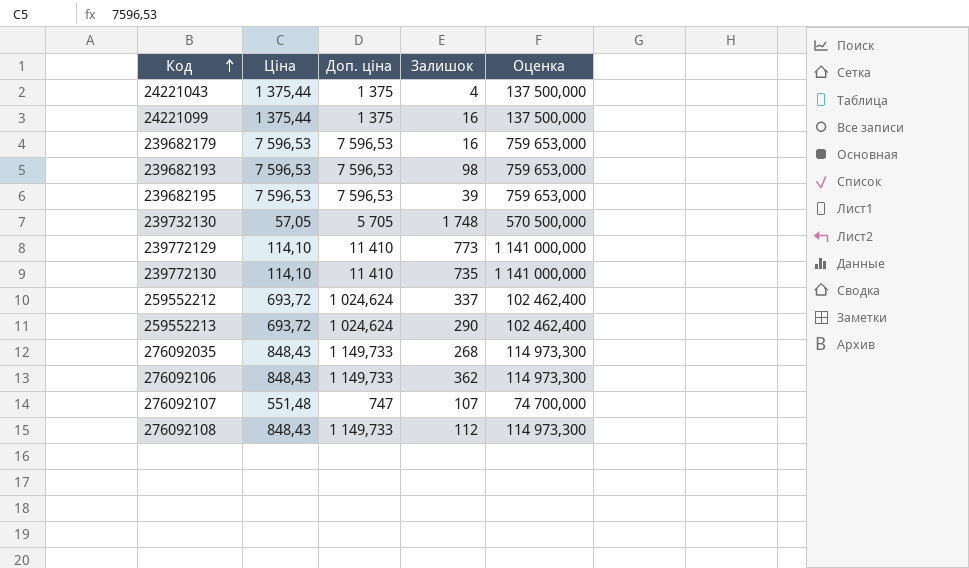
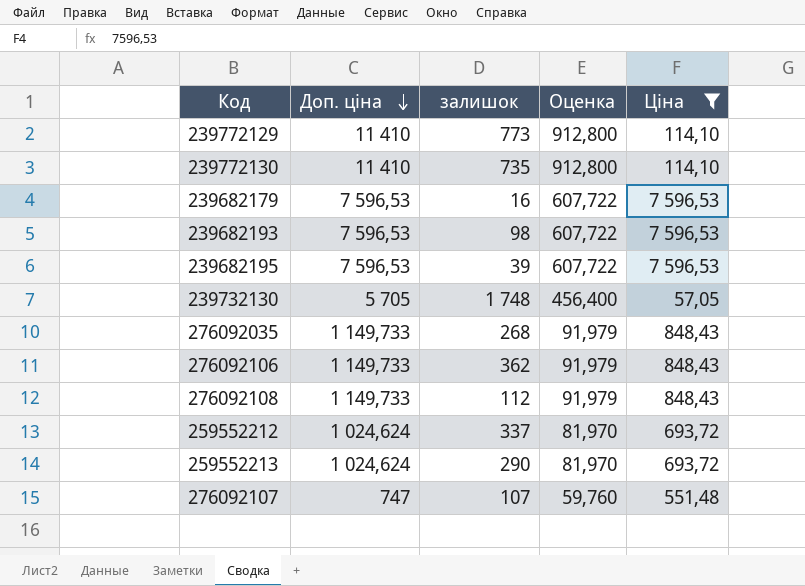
filter: none -> Ціна != 1 375,44
row order: Код ascending -> Доп. ціна descending
column name: Залишок -> залишок
column Оценка | formula: [Доп. ціна] * 100 -> [Доп. ціна] * 0,08
column Ціна | position: 2 -> 5

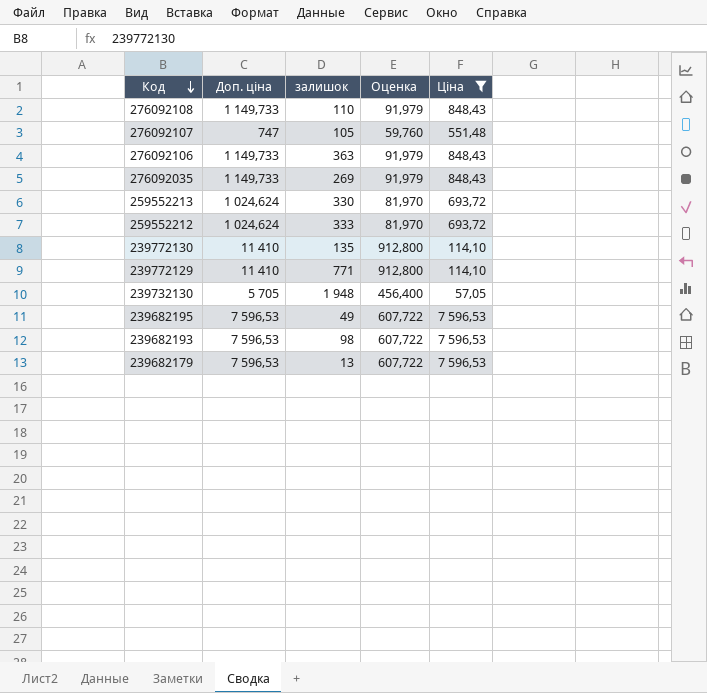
row order: Доп. ціна descending -> Код descending
276092108 | залишок: 112 -> 110
276092107 | залишок: 107 -> 105
276092106 | залишок: 362 -> 363
276092035 | залишок: 268 -> 269
259552213 | залишок: 290 -> 330
259552212 | залишок: 337 -> 333
239772130 | залишок: 735 -> 135
239772129 | залишок: 773 -> 771
239732130 | залишок: 1 748 -> 1 948
239682195 | залишок: 39 -> 49
239682179 | залишок: 16 -> 13

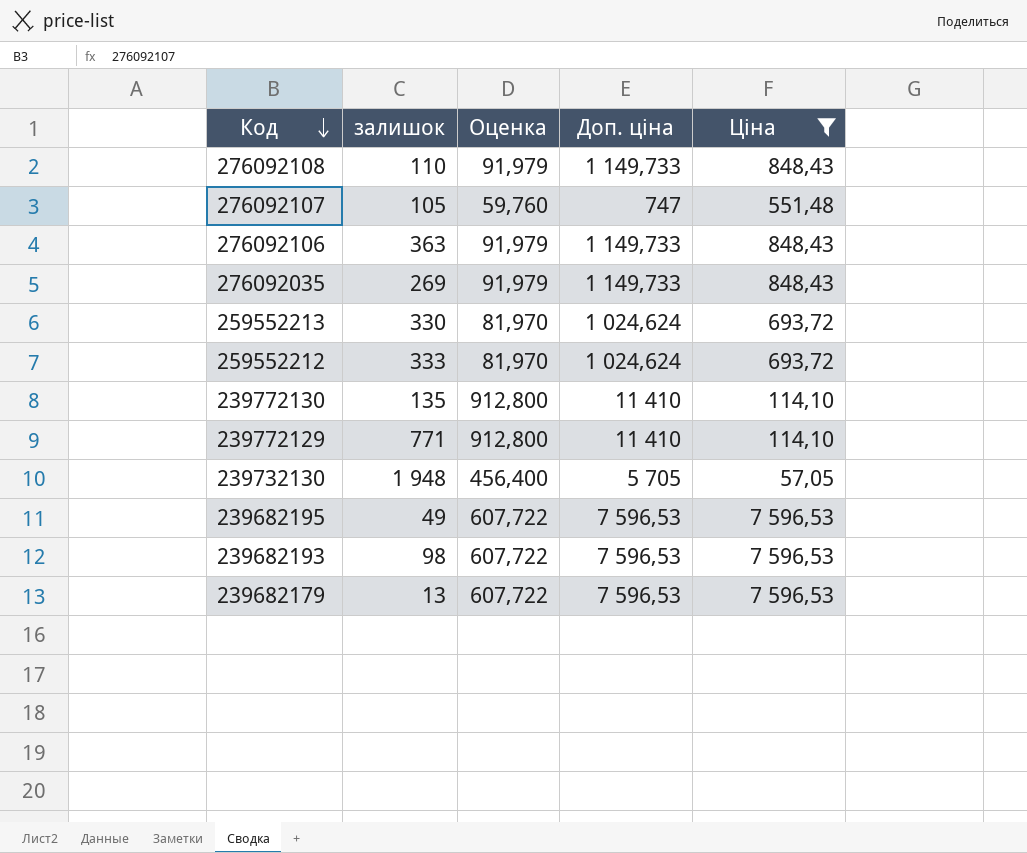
column Доп. ціна | position: 2 -> 4

